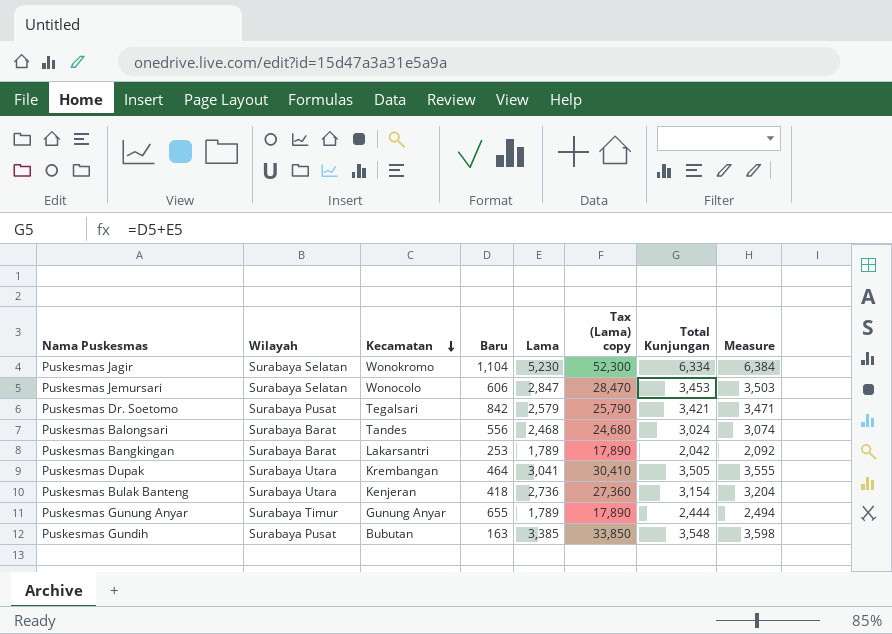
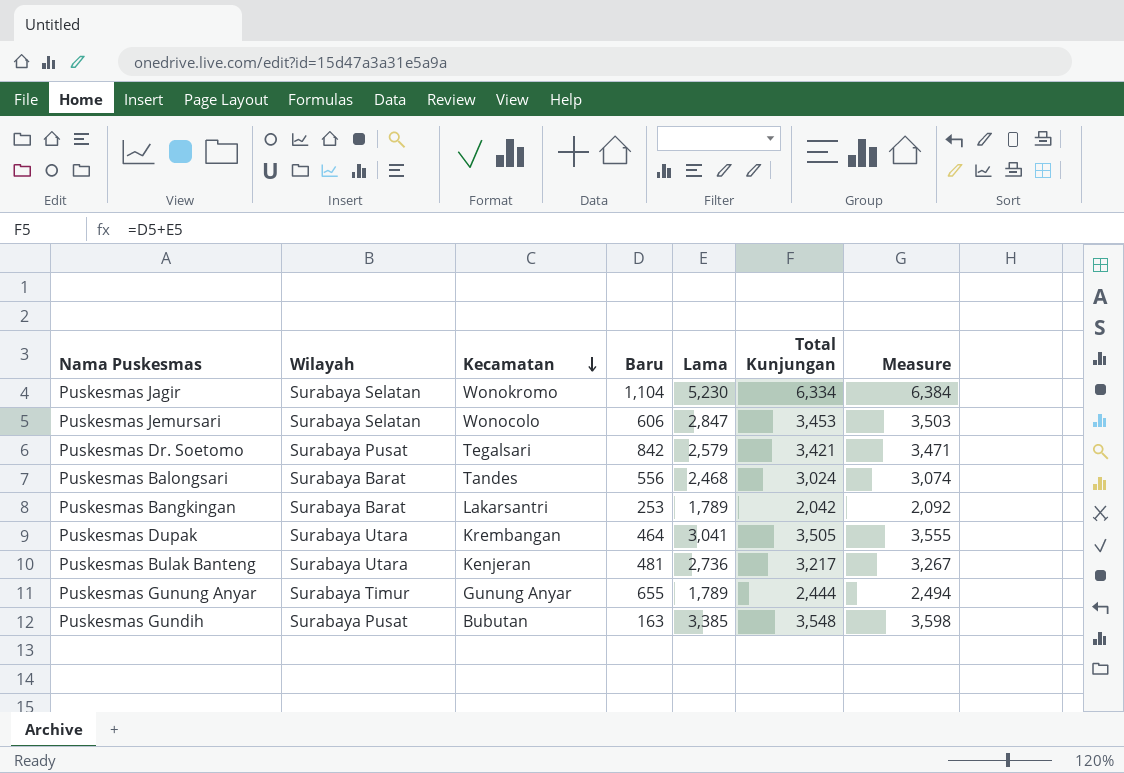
column Tax (Lama) copy | formula: [Lama] * 10 -> none
Puskesmas Bulak Banteng | Baru: 418 -> 481
Puskesmas Bulak Banteng | Total Kunjungan: 3,154 -> 3,217
Puskesmas Bulak Banteng | Measure: 3,204 -> 3,267

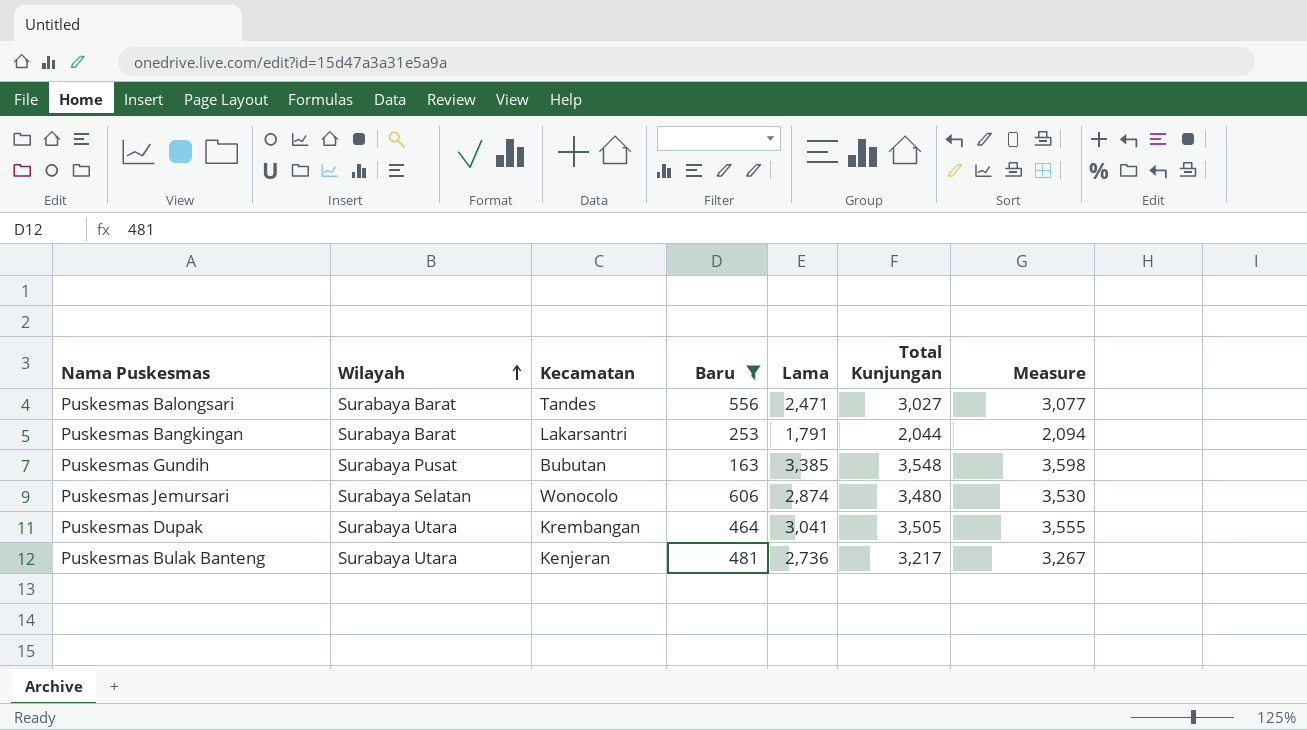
filter: none -> Baru <= 606
row order: Kecamatan descending -> Wilayah ascending
Puskesmas Balongsari | Lama: 2,468 -> 2,471
Puskesmas Balongsari | Total Kunjungan: 3,024 -> 3,027
Puskesmas Balongsari | Measure: 3,074 -> 3,077
Puskesmas Bangkingan | Lama: 1,789 -> 1,791
Puskesmas Bangkingan | Total Kunjungan: 2,042 -> 2,044
Puskesmas Bangkingan | Measure: 2,092 -> 2,094
Puskesmas Jemursari | Lama: 2,847 -> 2,874
Puskesmas Jemursari | Total Kunjungan: 3,453 -> 3,480
Puskesmas Jemursari | Measure: 3,503 -> 3,530

